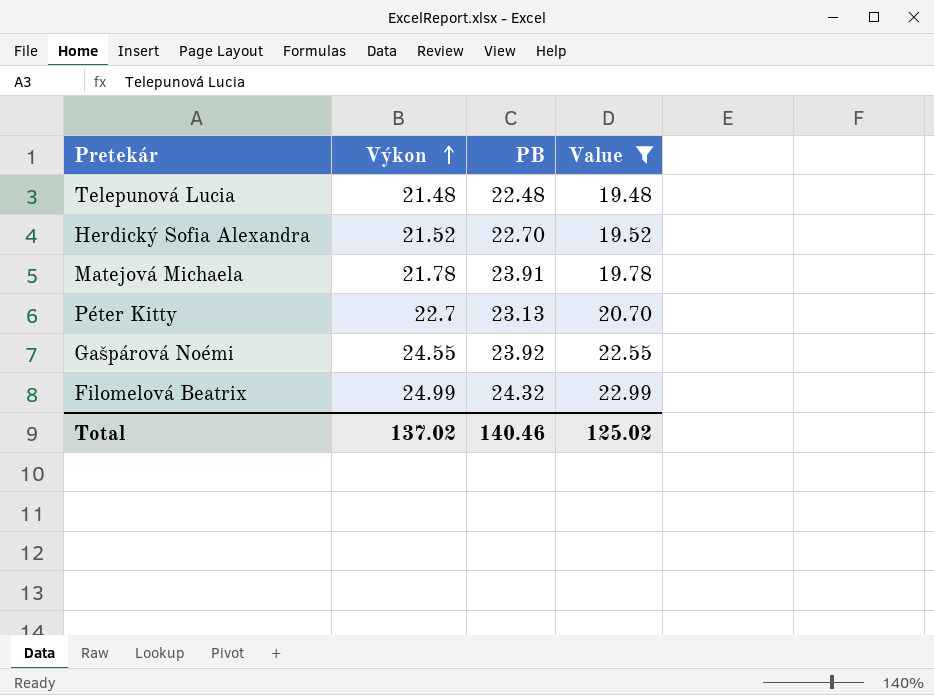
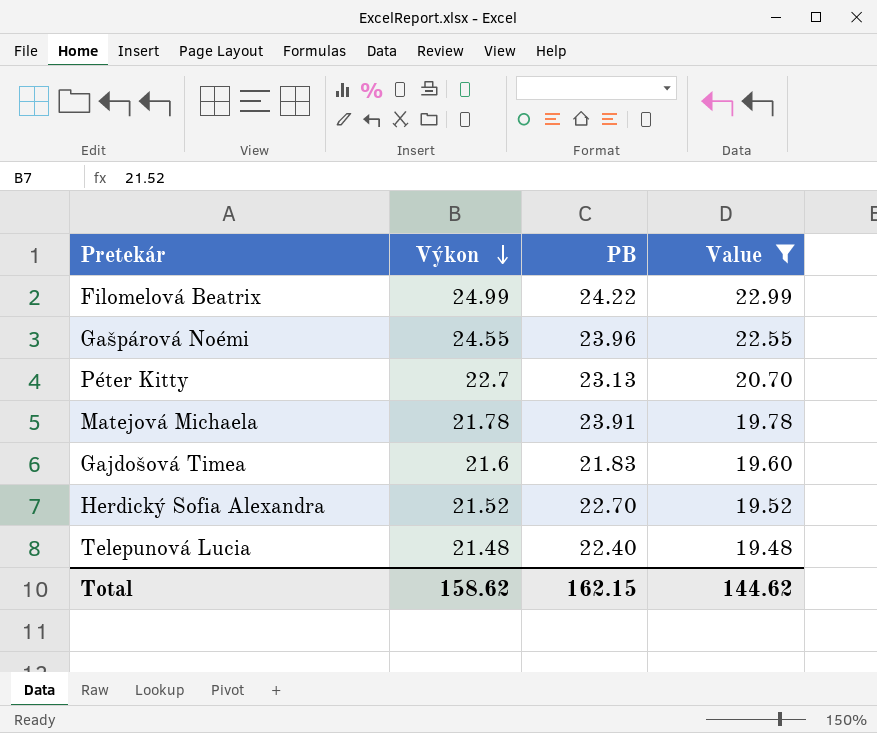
row order: Výkon ascending -> Výkon descending
Filomelová Beatrix | PB: 24.32 -> 24.22
Gašpárová Noémi | PB: 23.92 -> 23.96
row Gajdošová Timea: none -> 21.6 | 21.83 | 19.60
Telepunová Lucia | PB: 22.48 -> 22.40
Total | Výkon: 137.02 -> 158.62
Total | PB: 140.46 -> 162.15
Total | Value: 125.02 -> 144.62

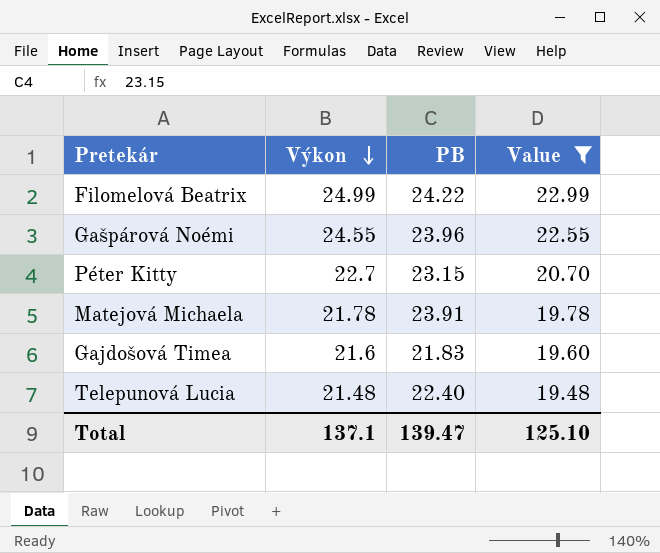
row Herdický Sofia Alexandra: 21.52 | 22.70 | 19.52 -> none
Péter Kitty | PB: 23.13 -> 23.15
Total | Výkon: 158.62 -> 137.1
Total | PB: 162.15 -> 139.47
Total | Value: 144.62 -> 125.10

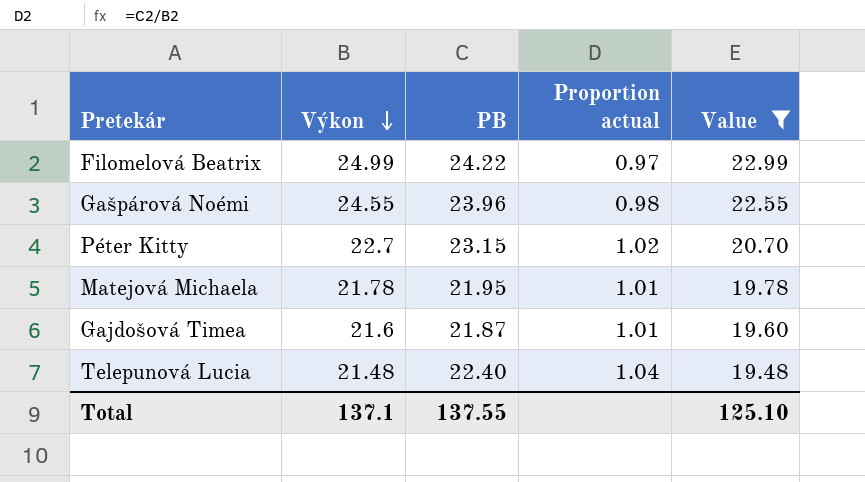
column Proportion actual | formula: none -> [PB] / [Výkon]
Matejová Michaela | PB: 23.91 -> 21.95
Gajdošová Timea | PB: 21.83 -> 21.87
Total | PB: 139.47 -> 137.55

